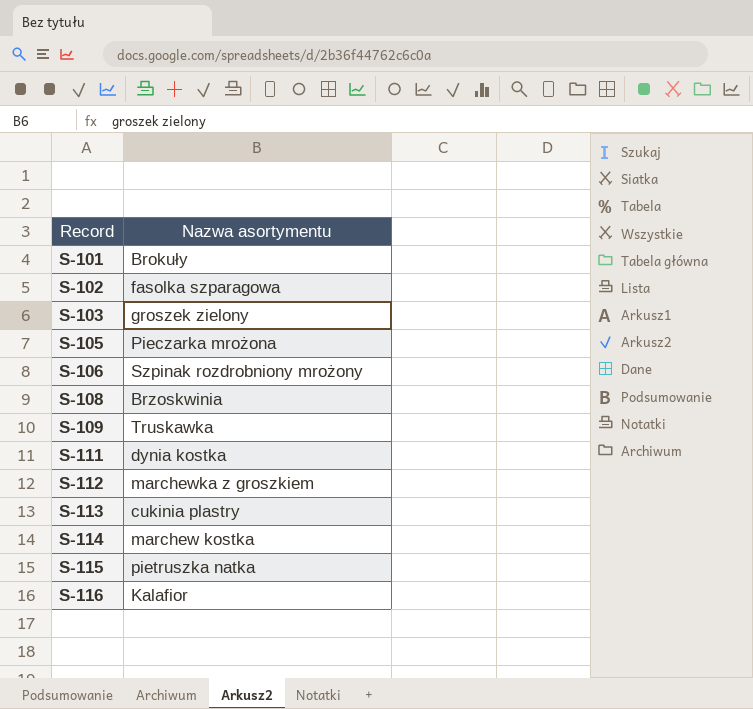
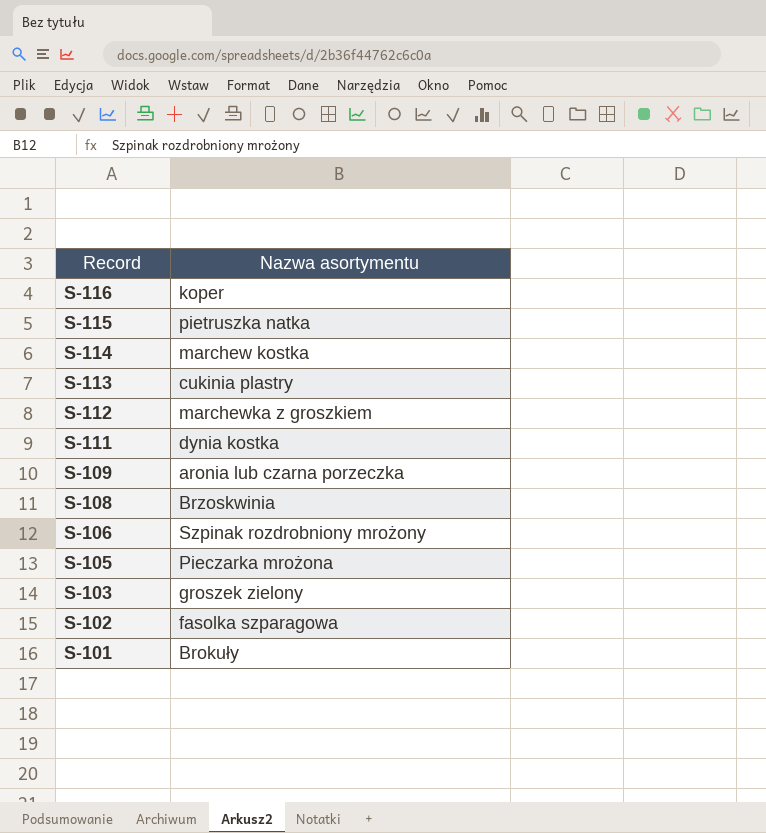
row order: Record ascending -> Record descending
S-116 | Nazwa asortymentu: Kalafior -> koper
S-109 | Nazwa asortymentu: Truskawka -> aronia lub czarna porzeczka

